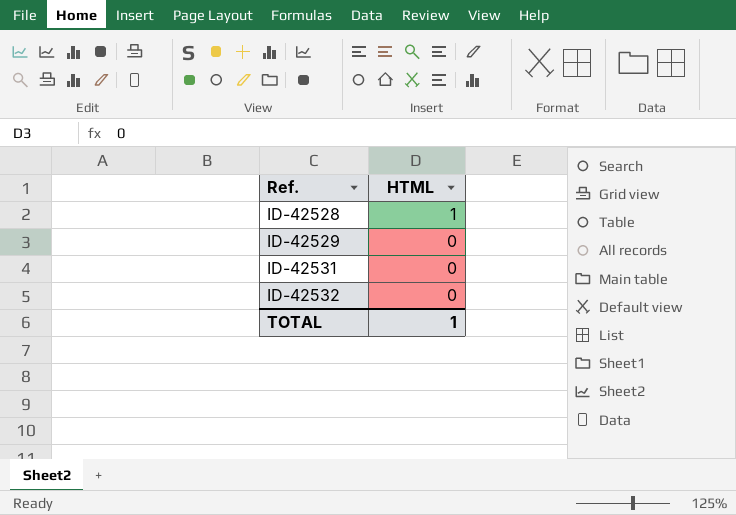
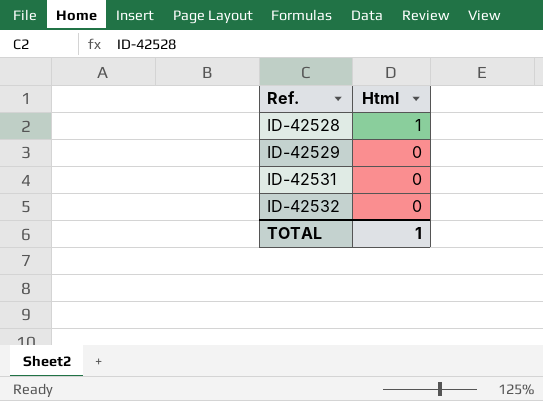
column name: HTML -> Html

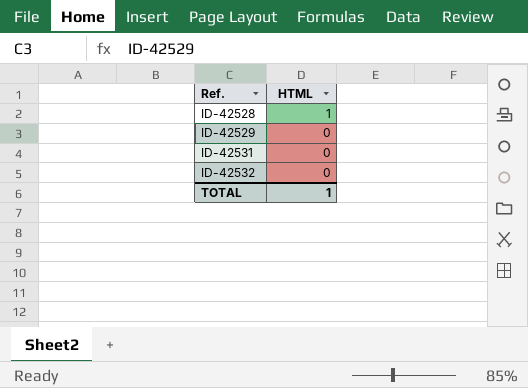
column name: Html -> HTML

